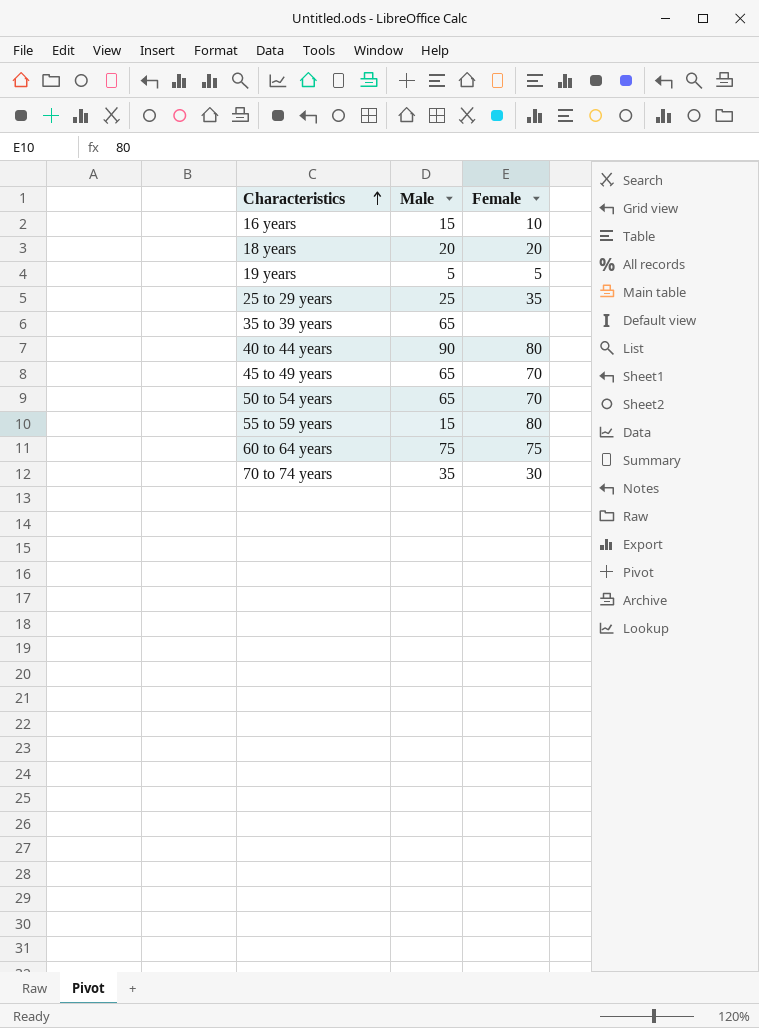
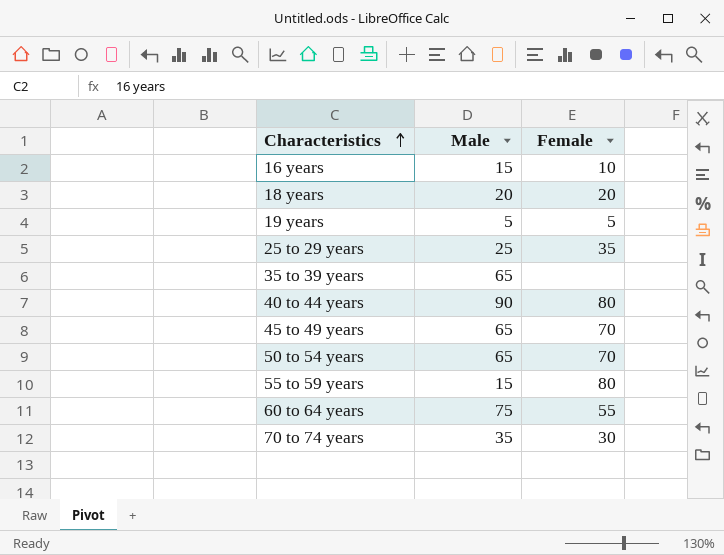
60 to 64 years | Female: 75 -> 55

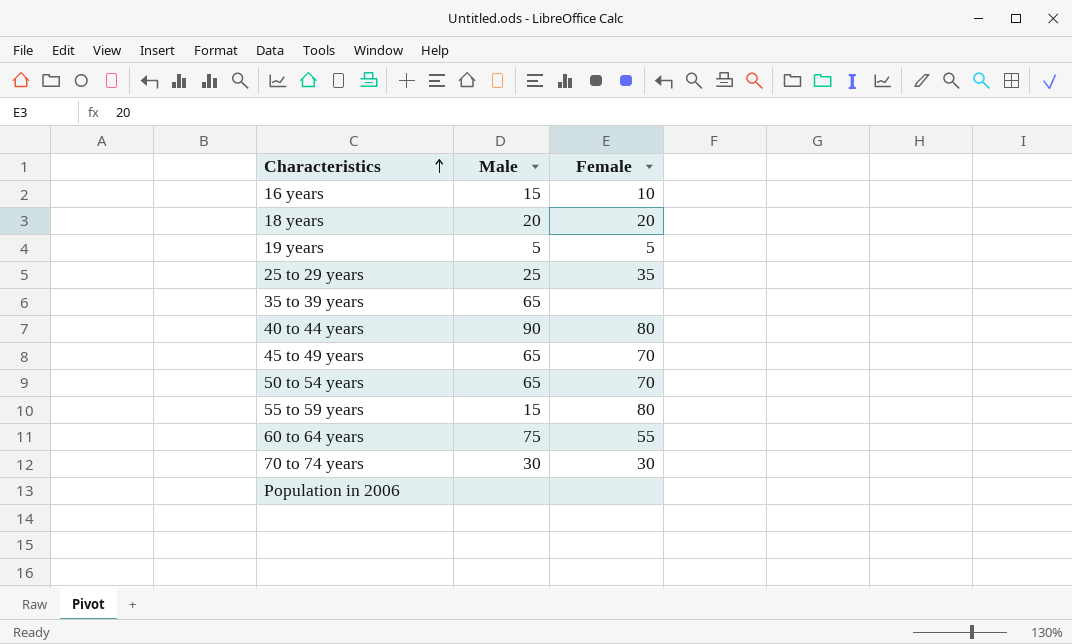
70 to 74 years | Male: 35 -> 30
row Population in 2006: none -> none | none

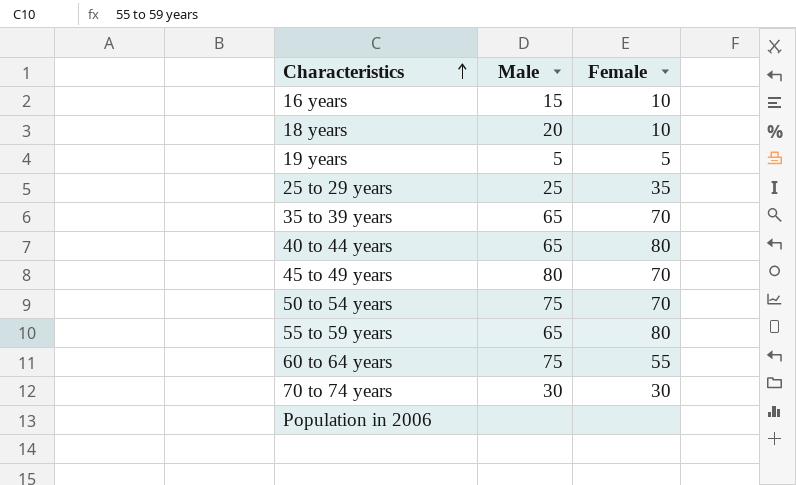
18 years | Female: 20 -> 10
35 to 39 years | Female: none -> 70
40 to 44 years | Male: 90 -> 65
45 to 49 years | Male: 65 -> 80
50 to 54 years | Male: 65 -> 75
55 to 59 years | Male: 15 -> 65

